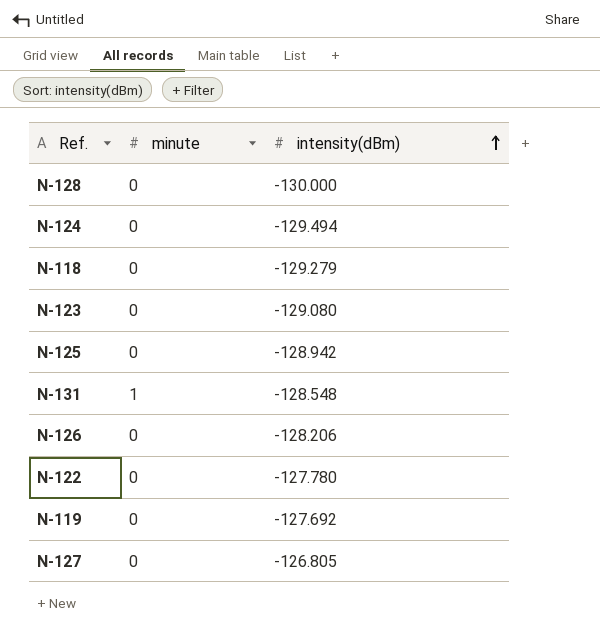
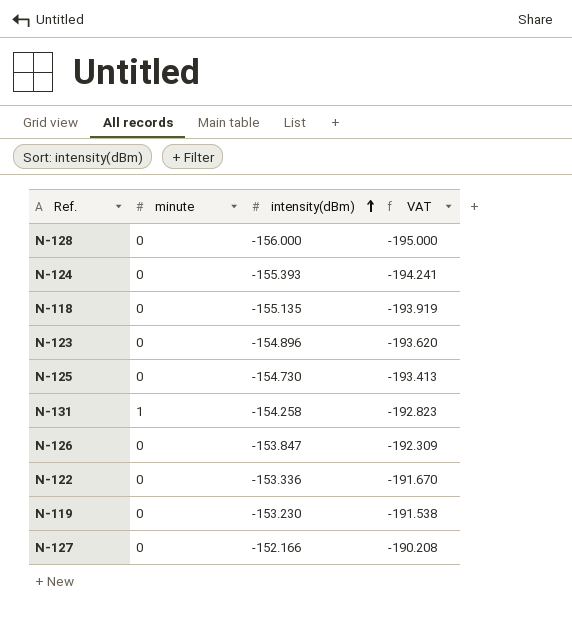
column VAT | formula: none -> [intensity(dBm)] * 1.25
N-128 | intensity(dBm): -130.000 -> -156.000
N-124 | intensity(dBm): -129.494 -> -155.393
N-118 | intensity(dBm): -129.279 -> -155.135
N-123 | intensity(dBm): -129.080 -> -154.896
N-125 | intensity(dBm): -128.942 -> -154.730
N-131 | intensity(dBm): -128.548 -> -154.258
N-126 | intensity(dBm): -128.206 -> -153.847
N-122 | intensity(dBm): -127.780 -> -153.336
N-119 | intensity(dBm): -127.692 -> -153.230
N-127 | intensity(dBm): -126.805 -> -152.166

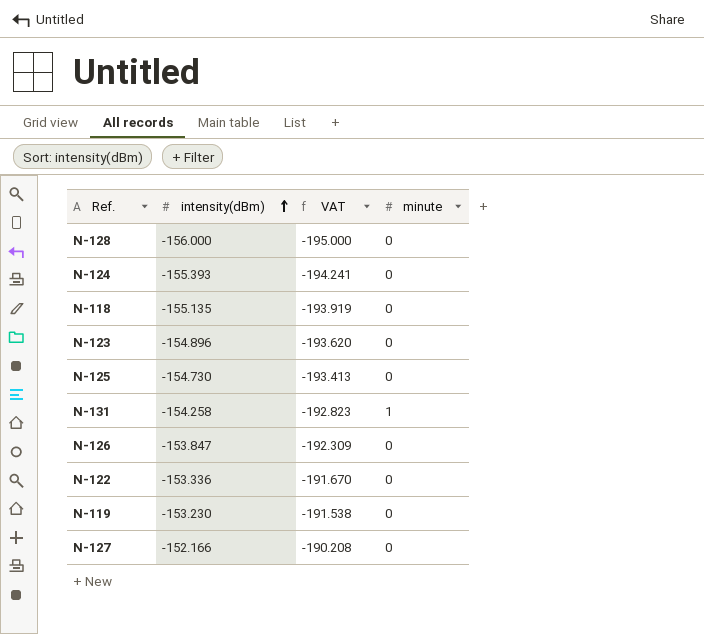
column minute | position: 2 -> 4

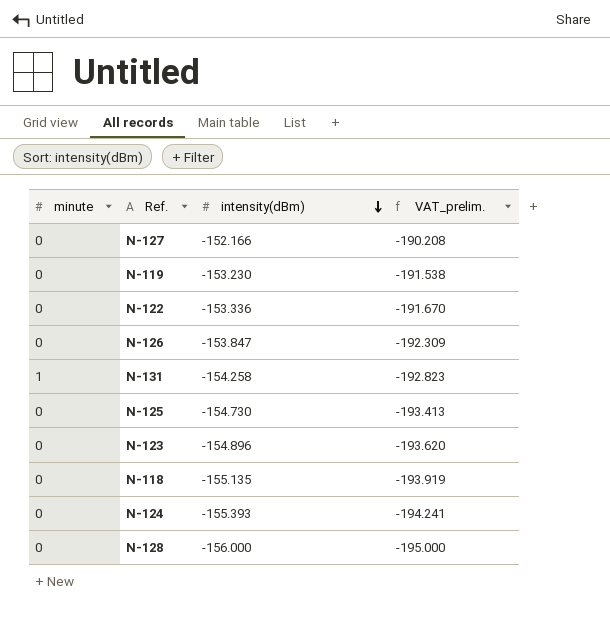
row order: intensity(dBm) ascending -> intensity(dBm) descending
column minute | position: 4 -> 1
column name: VAT -> VAT_prelim.

